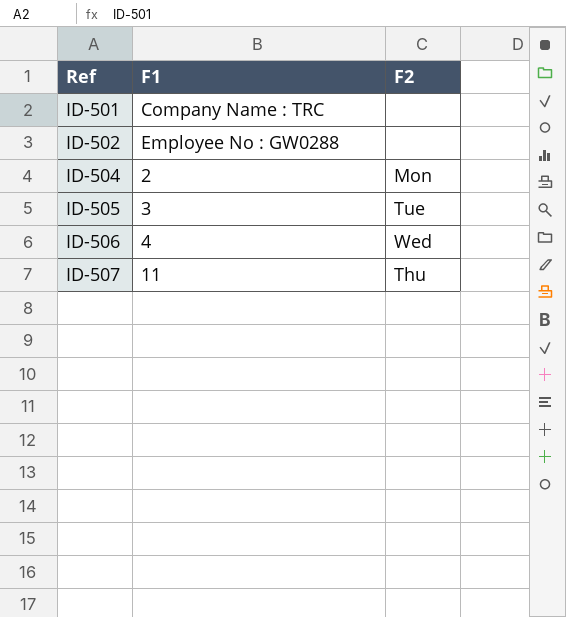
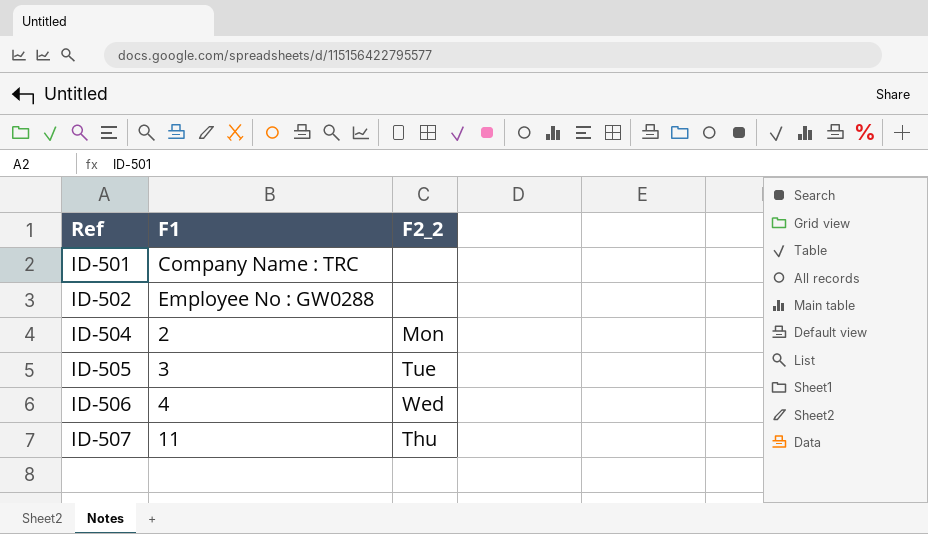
column name: F2 -> F2_2

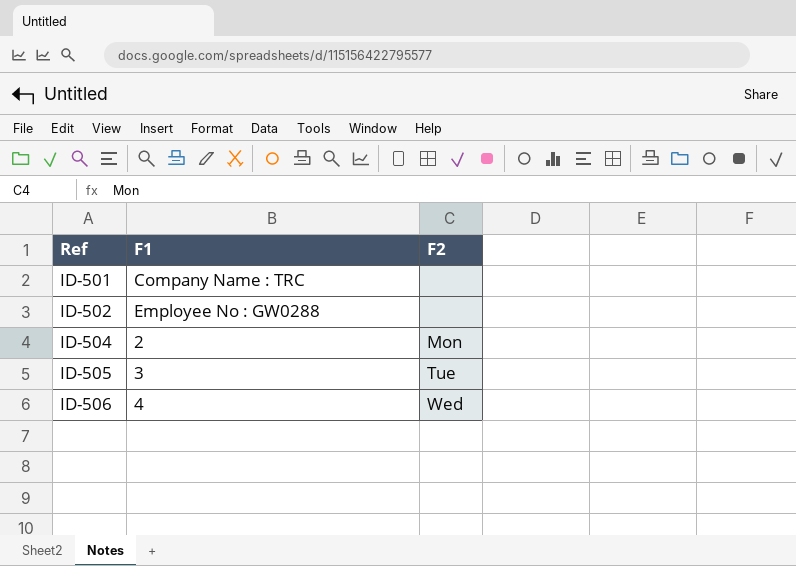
column name: F2_2 -> F2
row ID-507: 11 | Thu -> none

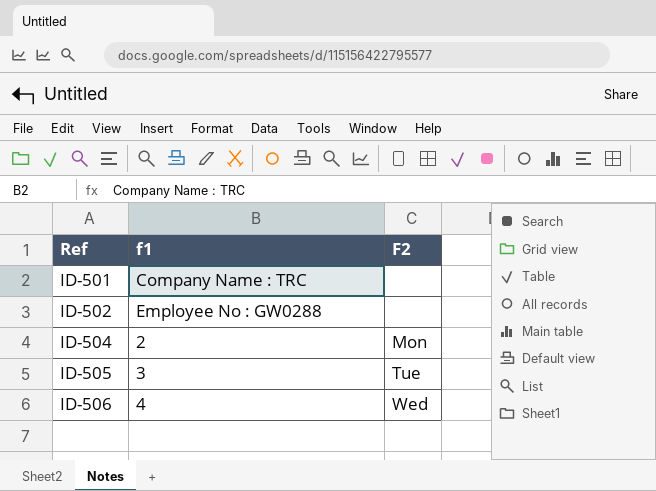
column name: F1 -> f1

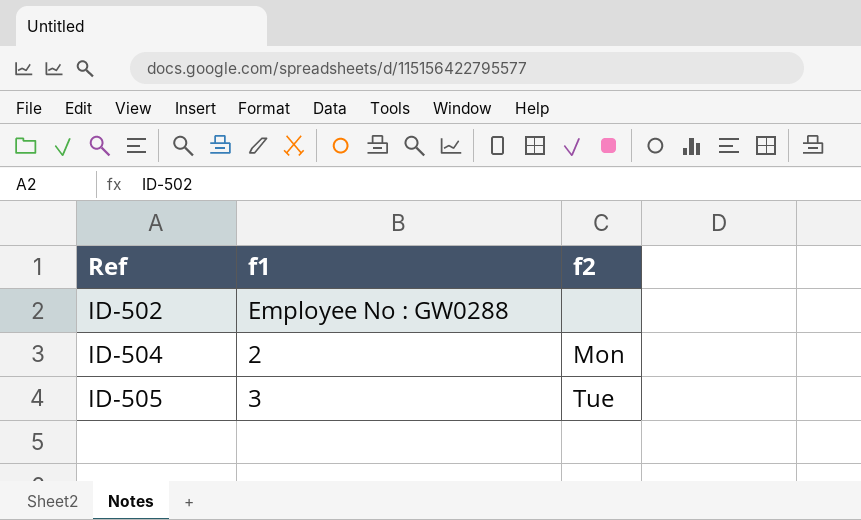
column name: F2 -> f2
row ID-501: Company Name : TRC | none -> none
row ID-506: 4 | Wed -> none

